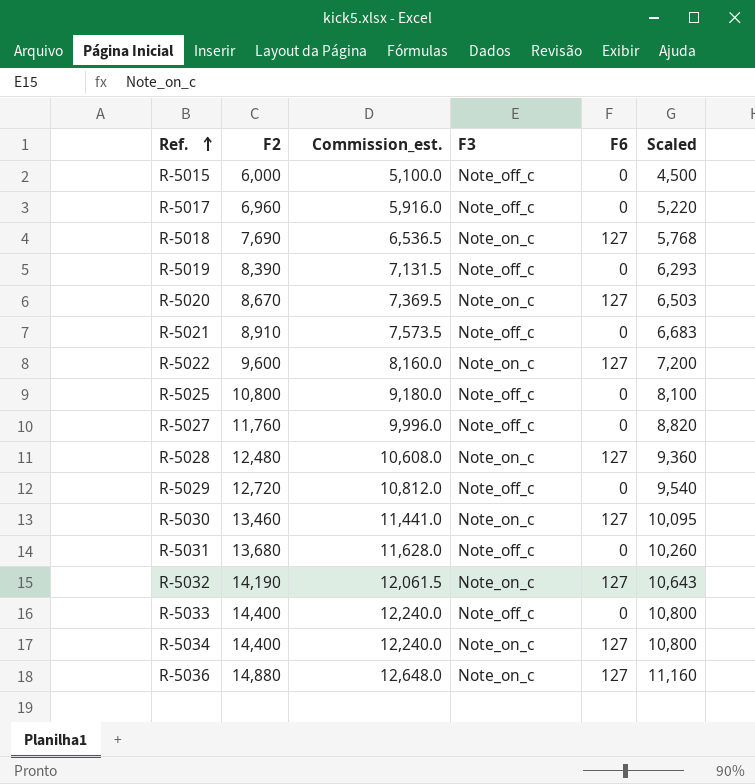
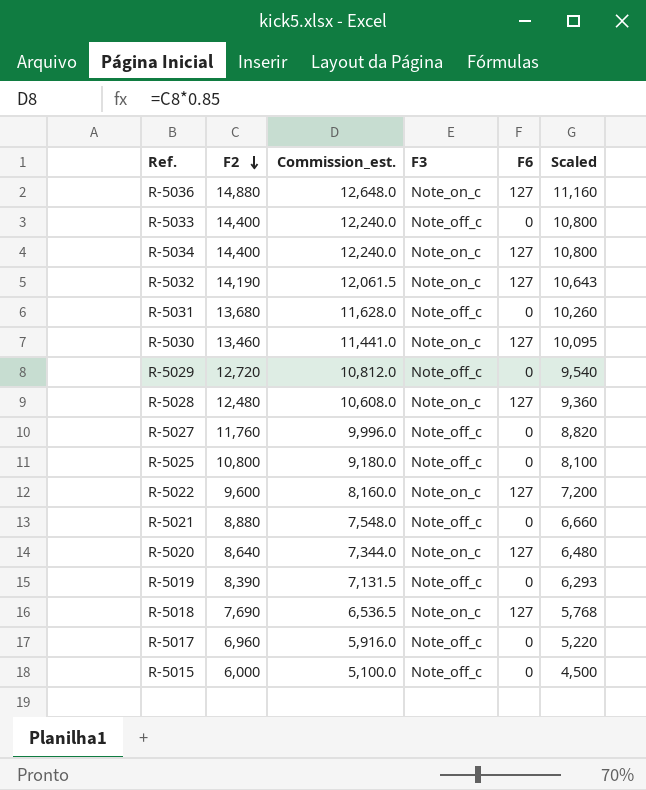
row order: Ref. ascending -> F2 descending
R-5021 | F2: 8,910 -> 8,880
R-5021 | Commission_est.: 7,573.5 -> 7,548.0
R-5021 | Scaled: 6,683 -> 6,660
R-5020 | F2: 8,670 -> 8,640
R-5020 | Commission_est.: 7,369.5 -> 7,344.0
R-5020 | Scaled: 6,503 -> 6,480

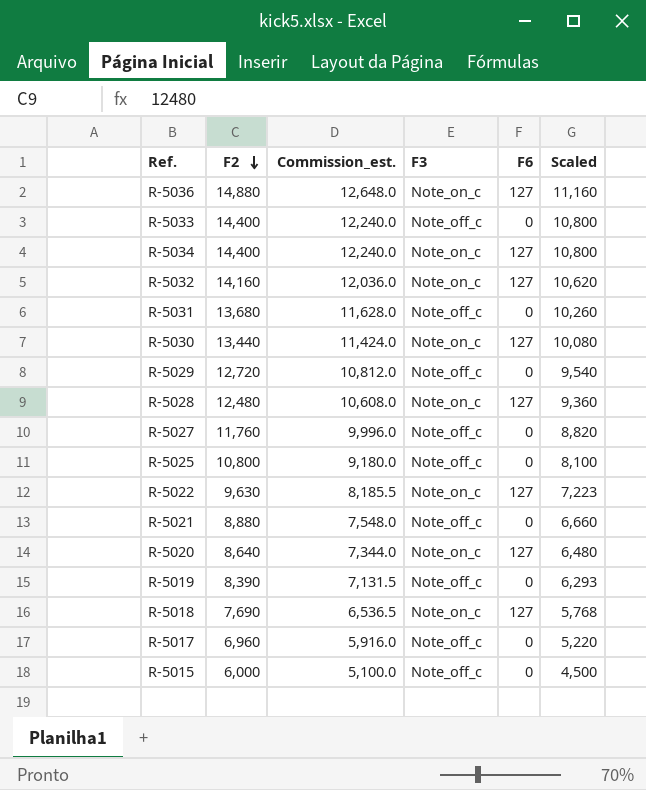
R-5032 | F2: 14,190 -> 14,160
R-5032 | Commission_est.: 12,061.5 -> 12,036.0
R-5032 | Scaled: 10,643 -> 10,620
R-5030 | F2: 13,460 -> 13,440
R-5030 | Commission_est.: 11,441.0 -> 11,424.0
R-5030 | Scaled: 10,095 -> 10,080
R-5022 | F2: 9,600 -> 9,630
R-5022 | Commission_est.: 8,160.0 -> 8,185.5
R-5022 | Scaled: 7,200 -> 7,223

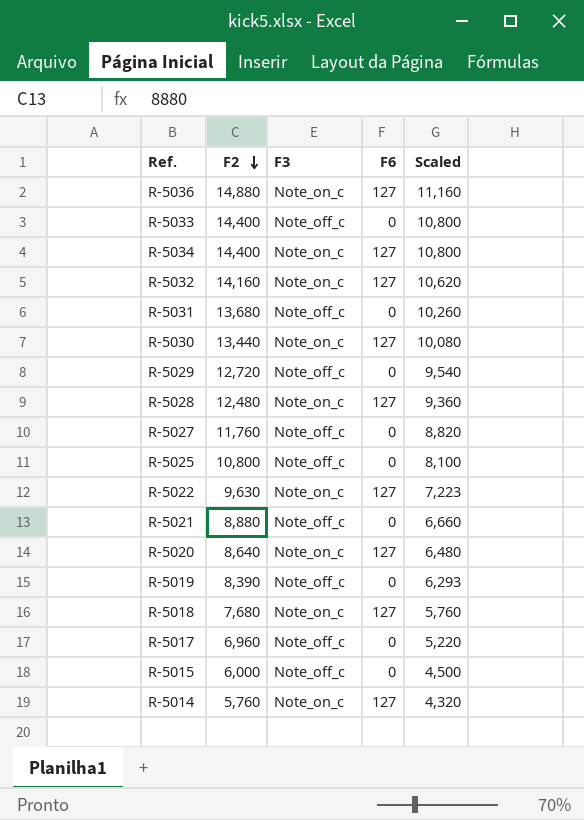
column Commission_est. | formula: [F2] * 0.85 -> none
R-5018 | F2: 7,690 -> 7,680
R-5018 | Scaled: 5,768 -> 5,760
row R-5014: none -> 5,760 | Note_on_c | 127 | 4,320

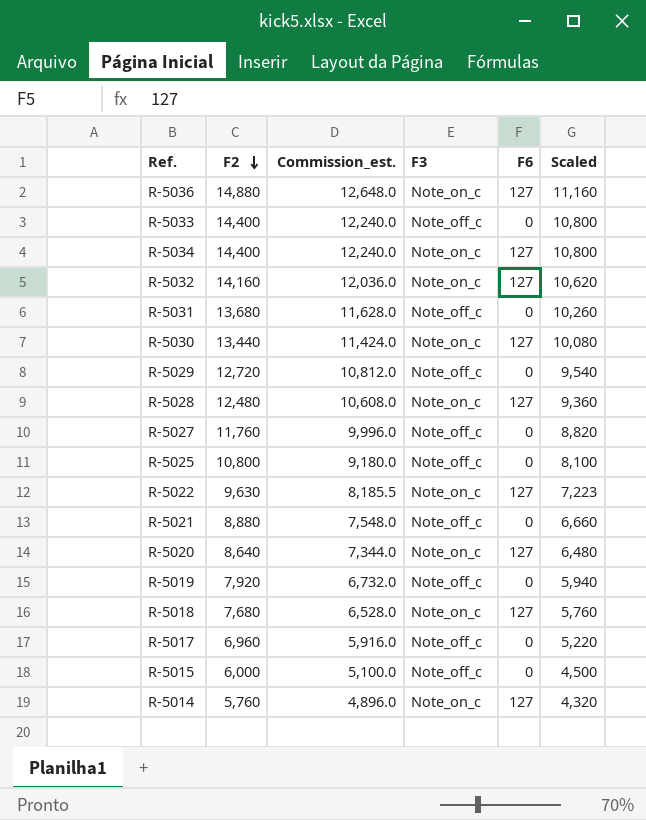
column Commission_est. | formula: none -> [F2] * 0.85
R-5019 | F2: 8,390 -> 7,920
R-5019 | Scaled: 6,293 -> 5,940

